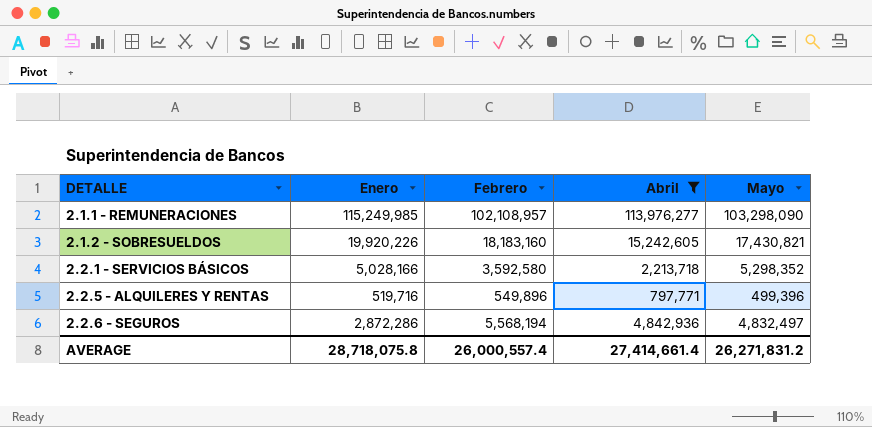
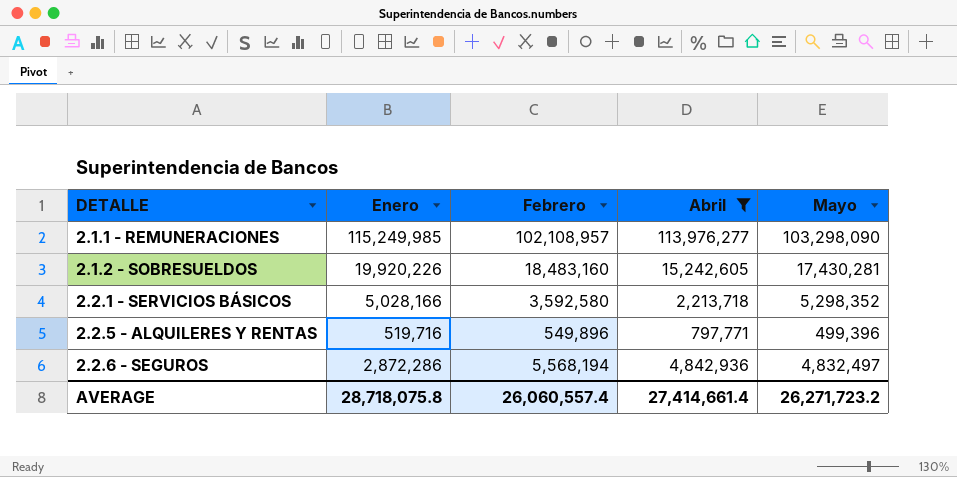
2.1.2 - SOBRESUELDOS | Febrero: 18,183,160 -> 18,483,160
2.1.2 - SOBRESUELDOS | Mayo: 17,430,821 -> 17,430,281
AVERAGE | Febrero: 26,000,557.4 -> 26,060,557.4
AVERAGE | Mayo: 26,271,831.2 -> 26,271,723.2

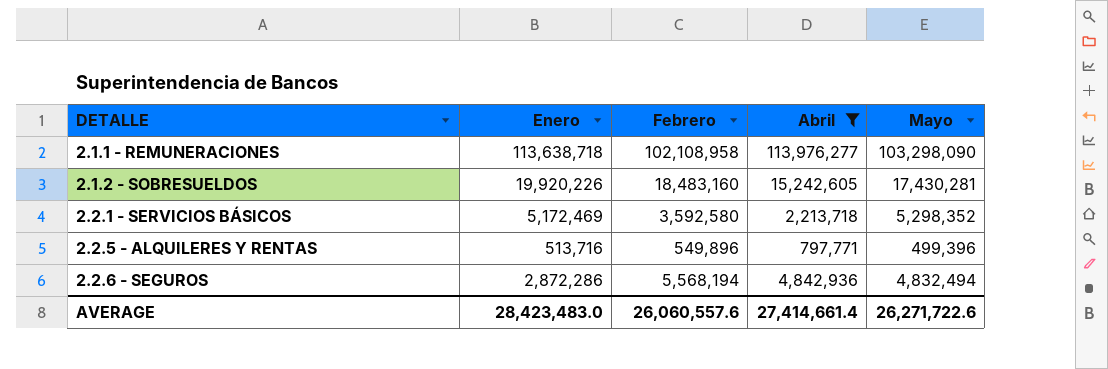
2.1.1 - REMUNERACIONES | Enero: 115,249,985 -> 113,638,718
2.1.1 - REMUNERACIONES | Febrero: 102,108,957 -> 102,108,958
2.2.1 - SERVICIOS BÁSICOS | Enero: 5,028,166 -> 5,172,469
2.2.5 - ALQUILERES Y RENTAS | Enero: 519,716 -> 513,716
2.2.6 - SEGUROS | Mayo: 4,832,497 -> 4,832,494
AVERAGE | Enero: 28,718,075.8 -> 28,423,483.0
AVERAGE | Febrero: 26,060,557.4 -> 26,060,557.6
AVERAGE | Mayo: 26,271,723.2 -> 26,271,722.6

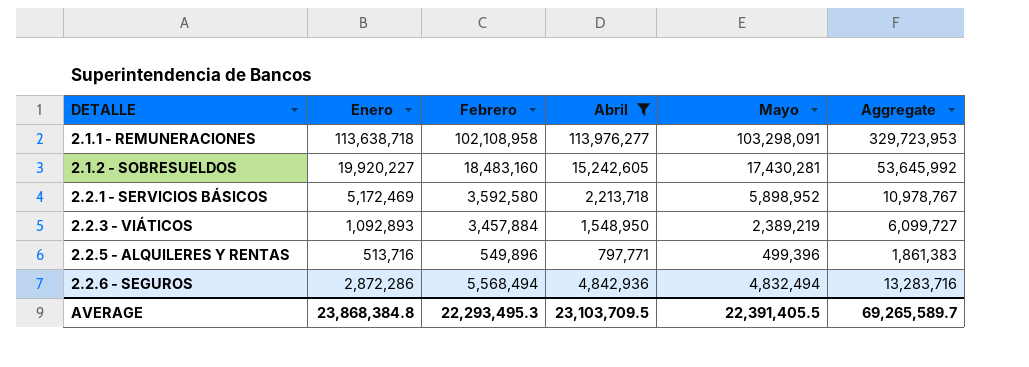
column Aggregate | formula: none -> [Enero] + [Febrero] + [Abril]
2.1.1 - REMUNERACIONES | Mayo: 103,298,090 -> 103,298,091
2.1.2 - SOBRESUELDOS | Enero: 19,920,226 -> 19,920,227
2.2.1 - SERVICIOS BÁSICOS | Mayo: 5,298,352 -> 5,898,952
row 2.2.3 - VIÁTICOS: none -> 1,092,893 | 3,457,884 | 1,548,950 | 2,389,219 | 6,099,727
2.2.6 - SEGUROS | Febrero: 5,568,194 -> 5,568,494
AVERAGE | Enero: 28,423,483.0 -> 23,868,384.8
AVERAGE | Febrero: 26,060,557.6 -> 22,293,495.3
AVERAGE | Abril: 27,414,661.4 -> 23,103,709.5
AVERAGE | Mayo: 26,271,722.6 -> 22,391,405.5

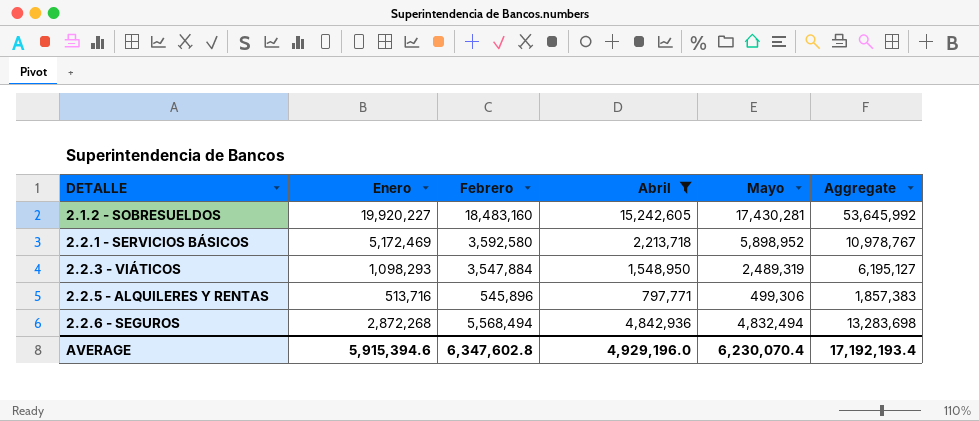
row 2.1.1 - REMUNERACIONES: 113,638,718 | 102,108,958 | 113,976,277 | 103,298,091 | 329,723,953 -> none
2.2.3 - VIÁTICOS | Enero: 1,092,893 -> 1,098,293
2.2.3 - VIÁTICOS | Febrero: 3,457,884 -> 3,547,884
2.2.3 - VIÁTICOS | Mayo: 2,389,219 -> 2,489,319
2.2.3 - VIÁTICOS | Aggregate: 6,099,727 -> 6,195,127
2.2.5 - ALQUILERES Y RENTAS | Febrero: 549,896 -> 545,896
2.2.5 - ALQUILERES Y RENTAS | Mayo: 499,396 -> 499,306
2.2.5 - ALQUILERES Y RENTAS | Aggregate: 1,861,383 -> 1,857,383
2.2.6 - SEGUROS | Enero: 2,872,286 -> 2,872,268
2.2.6 - SEGUROS | Aggregate: 13,283,716 -> 13,283,698
AVERAGE | Enero: 23,868,384.8 -> 5,915,394.6
AVERAGE | Febrero: 22,293,495.3 -> 6,347,602.8
AVERAGE | Abril: 23,103,709.5 -> 4,929,196.0
AVERAGE | Mayo: 22,391,405.5 -> 6,230,070.4
AVERAGE | Aggregate: 69,265,589.7 -> 17,192,193.4

